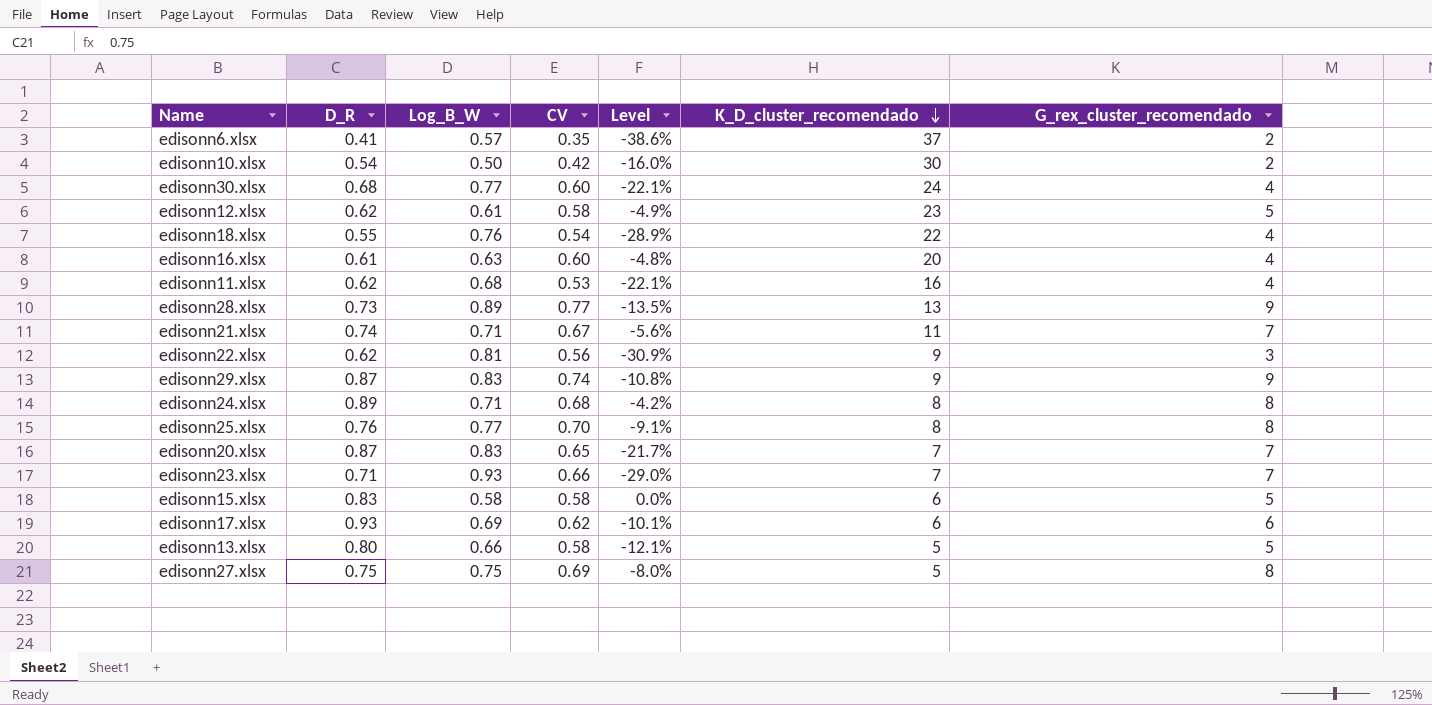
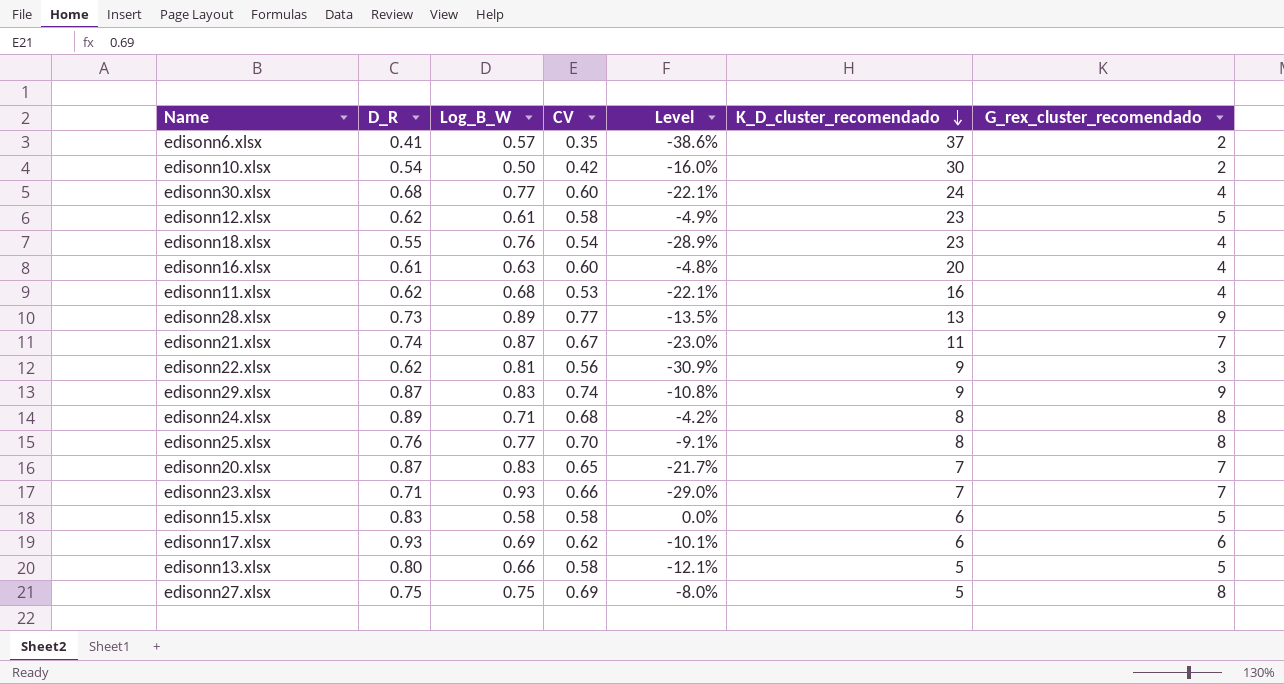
edisonn18.xlsx | K_D_cluster_recomendado: 22 -> 23
edisonn21.xlsx | Log_B_W: 0.71 -> 0.87
edisonn21.xlsx | Level: -5.6% -> -23.0%

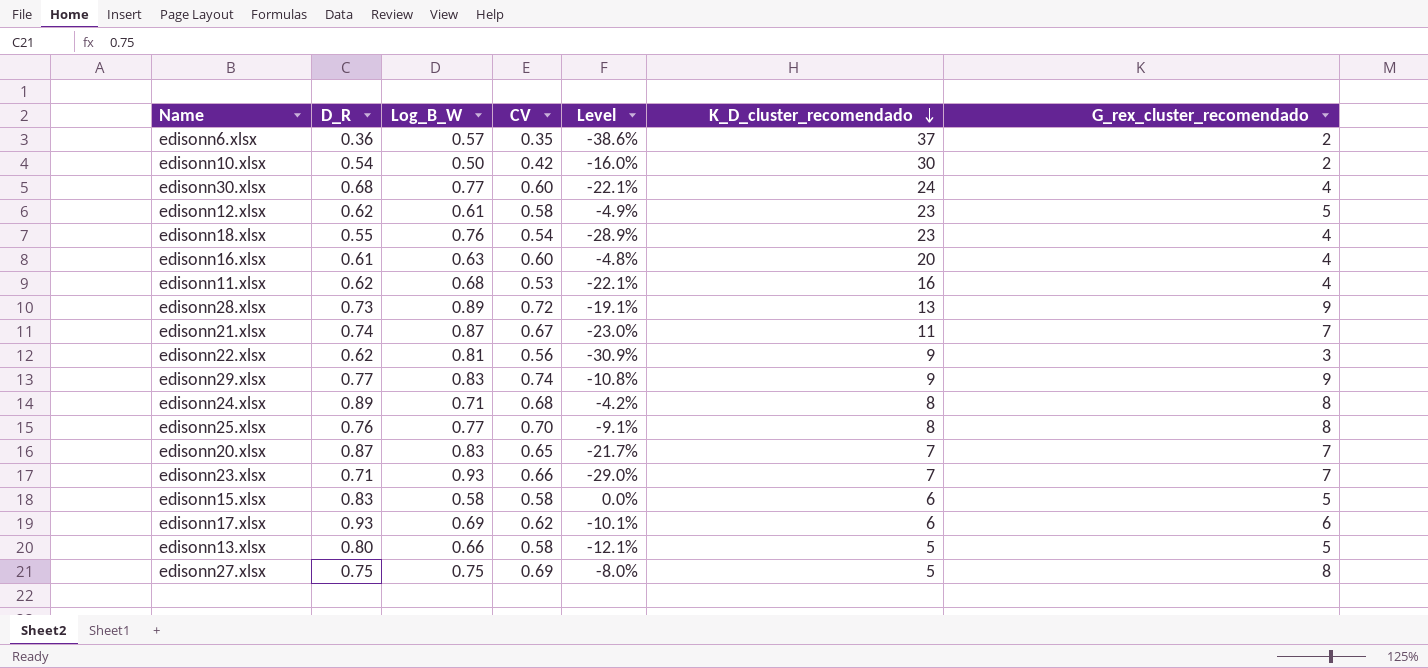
edisonn6.xlsx | D_R: 0.41 -> 0.36
edisonn28.xlsx | CV: 0.77 -> 0.72
edisonn28.xlsx | Level: -13.5% -> -19.1%
edisonn29.xlsx | D_R: 0.87 -> 0.77

